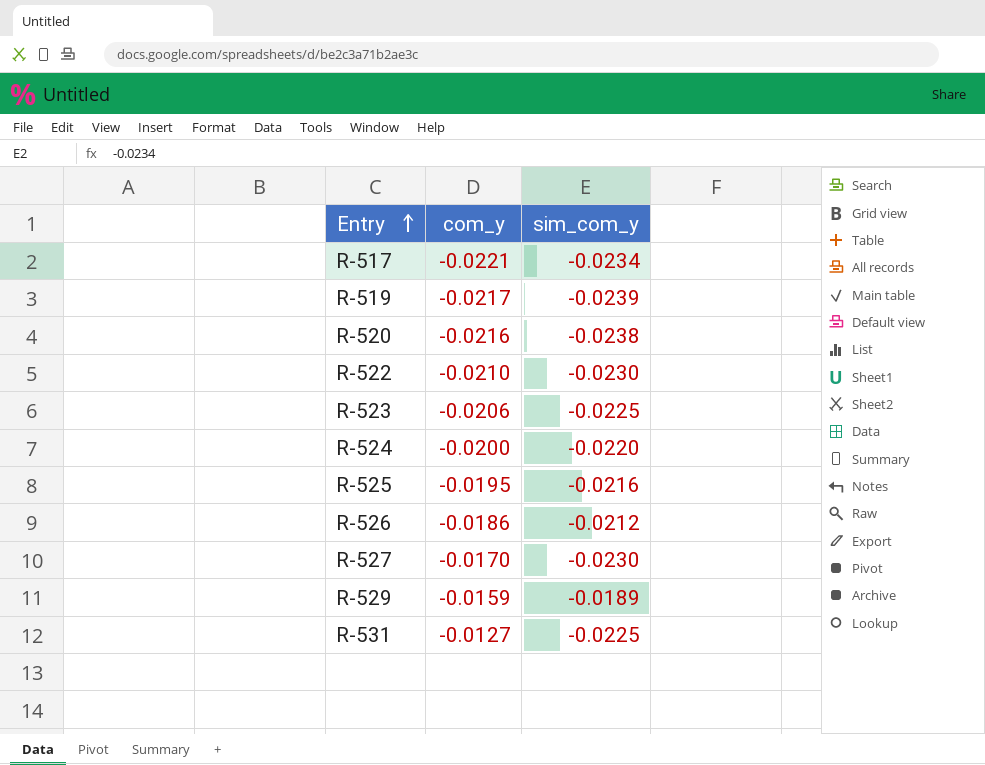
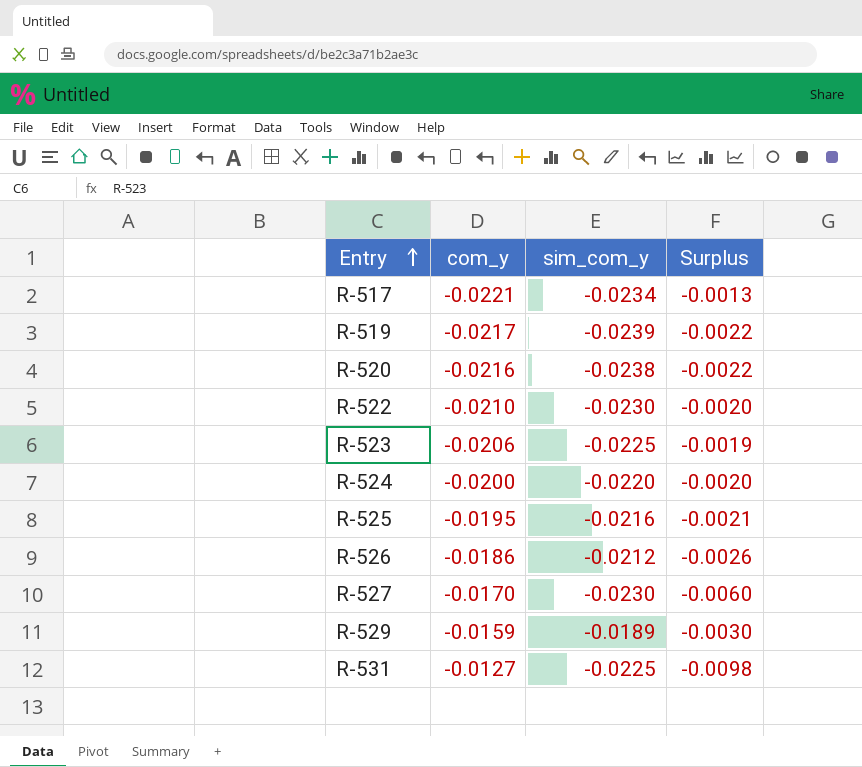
column Surplus | formula: none -> [sim_com_y] - [com_y]

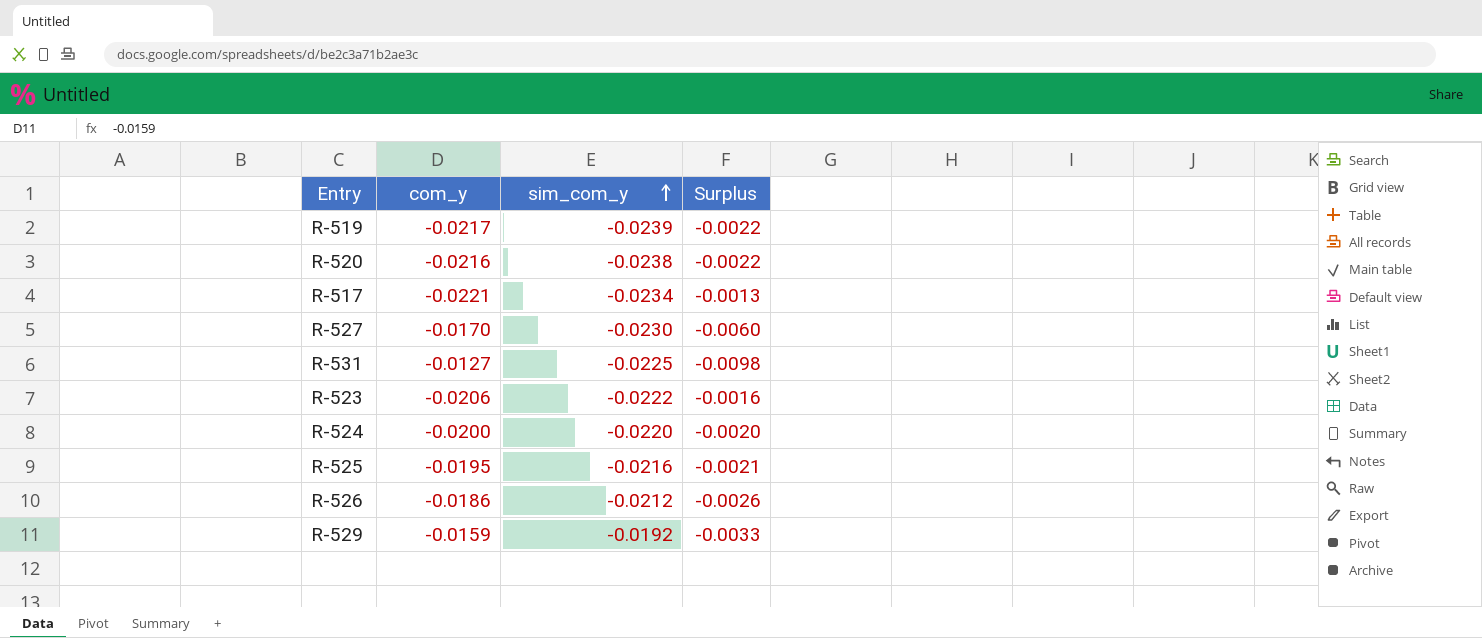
row order: Entry ascending -> sim_com_y ascending
row R-522: -0.0210 | -0.0230 | -0.0020 -> none
R-523 | sim_com_y: -0.0225 -> -0.0222
R-523 | Surplus: -0.0019 -> -0.0016
R-529 | sim_com_y: -0.0189 -> -0.0192
R-529 | Surplus: -0.0030 -> -0.0033

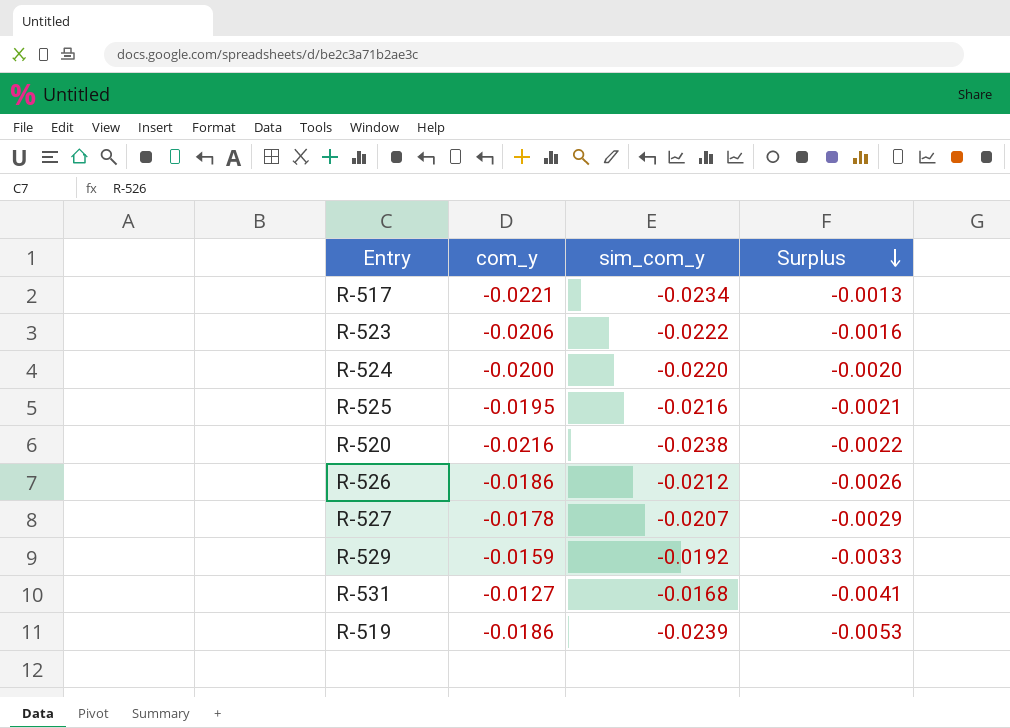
row order: sim_com_y ascending -> Surplus descending
R-527 | com_y: -0.0170 -> -0.0178
R-527 | sim_com_y: -0.0230 -> -0.0207
R-527 | Surplus: -0.0060 -> -0.0029
R-531 | sim_com_y: -0.0225 -> -0.0168
R-531 | Surplus: -0.0098 -> -0.0041
R-519 | com_y: -0.0217 -> -0.0186
R-519 | Surplus: -0.0022 -> -0.0053

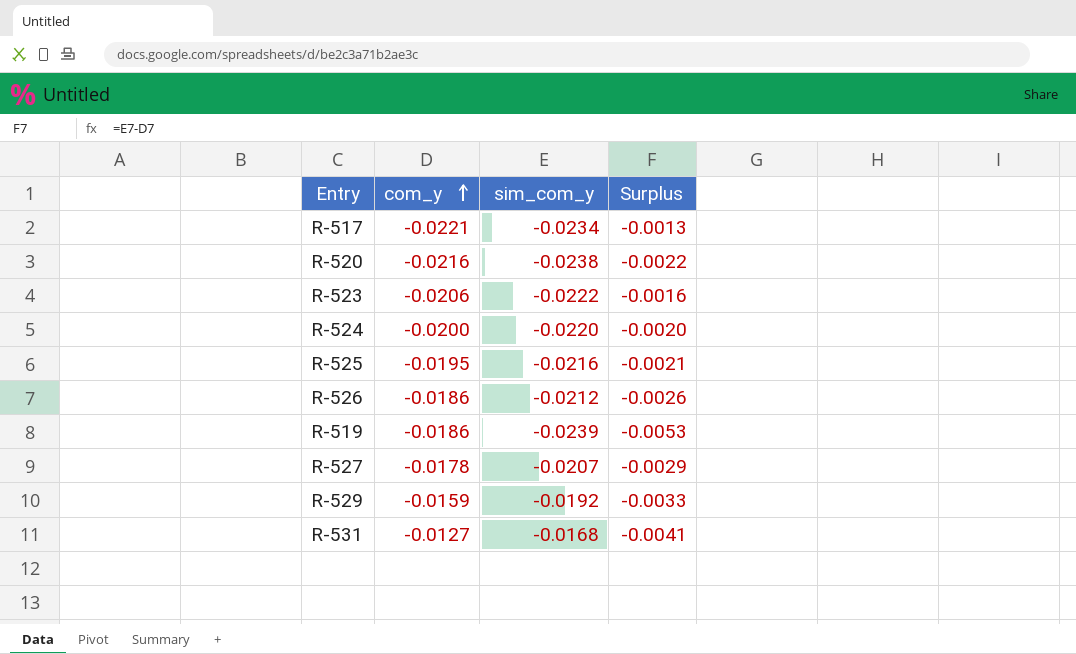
row order: Surplus descending -> com_y ascending

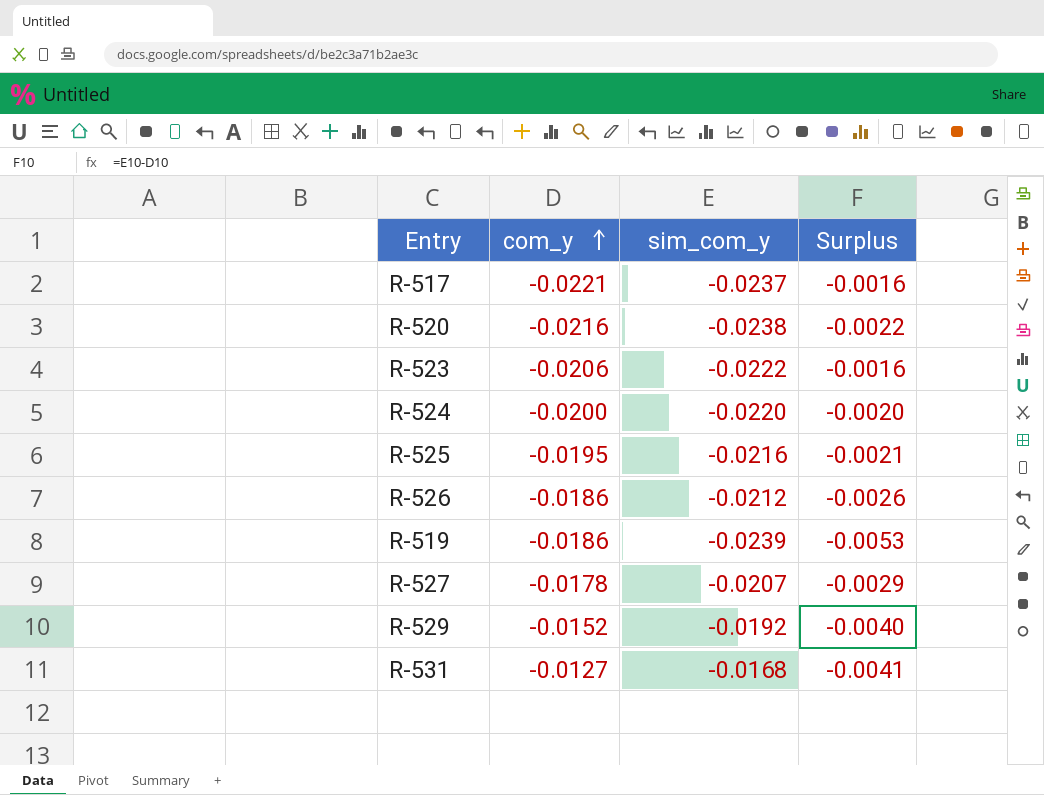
R-517 | sim_com_y: -0.0234 -> -0.0237
R-517 | Surplus: -0.0013 -> -0.0016
R-529 | com_y: -0.0159 -> -0.0152
R-529 | Surplus: -0.0033 -> -0.0040

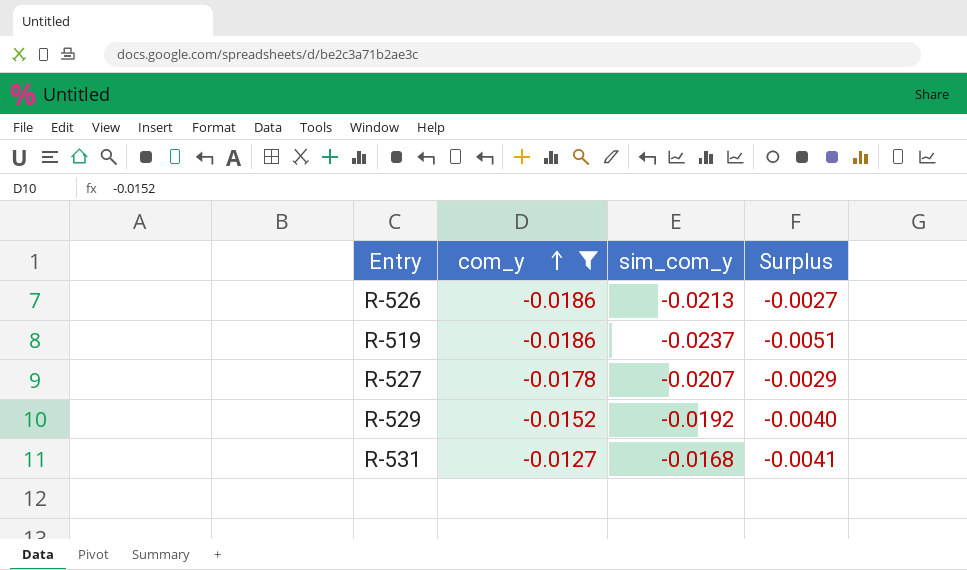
filter: none -> com_y >= -0.0186
R-526 | sim_com_y: -0.0212 -> -0.0213
R-526 | Surplus: -0.0026 -> -0.0027
R-519 | sim_com_y: -0.0239 -> -0.0237
R-519 | Surplus: -0.0053 -> -0.0051

